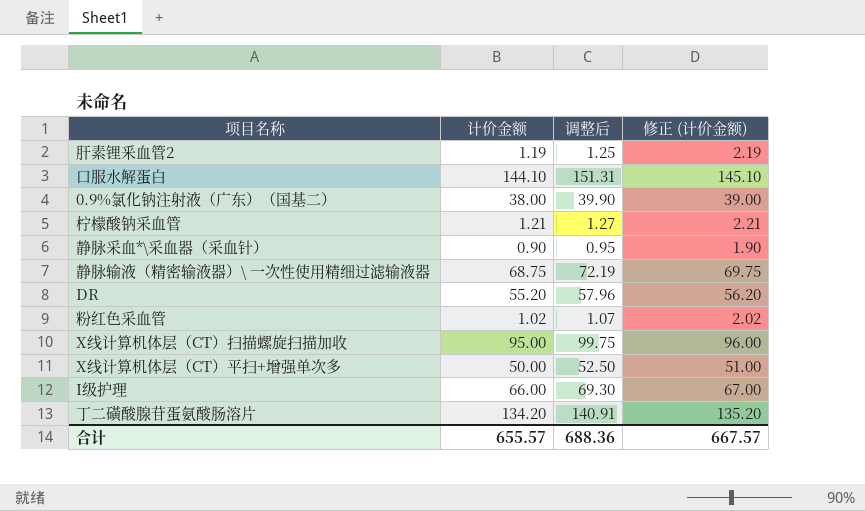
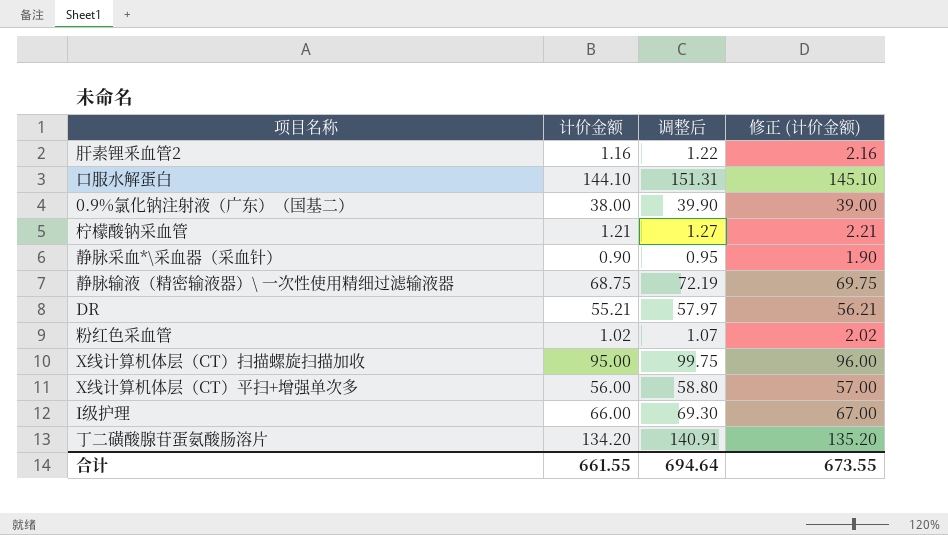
肝素锂釆血管2 | 计价金额: 1.19 -> 1.16
肝素锂釆血管2 | 调整后: 1.25 -> 1.22
肝素锂釆血管2 | 修正 (计价金额): 2.19 -> 2.16
DR | 计价金额: 55.20 -> 55.21
DR | 调整后: 57.96 -> 57.97
DR | 修正 (计价金额): 56.20 -> 56.21
X线计算机体层（CT）平扫+增强单次多 | 计价金额: 50.00 -> 56.00
X线计算机体层（CT）平扫+增强单次多 | 调整后: 52.50 -> 58.80
X线计算机体层（CT）平扫+增强单次多 | 修正 (计价金额): 51.00 -> 57.00
合计 | 计价金额: 655.57 -> 661.55
合计 | 调整后: 688.36 -> 694.64
合计 | 修正 (计价金额): 667.57 -> 673.55

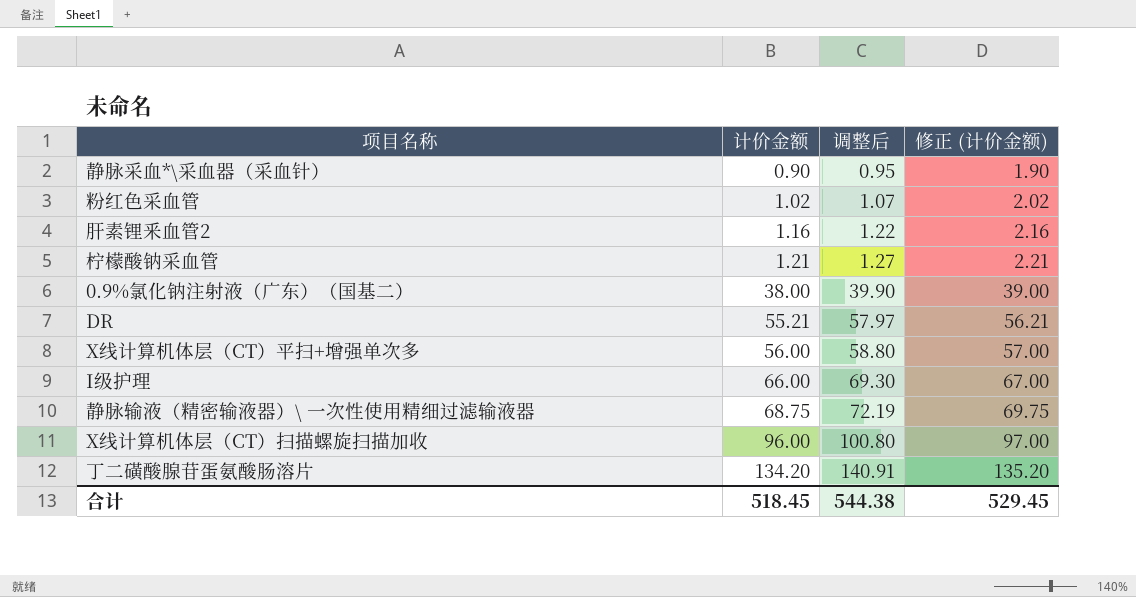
row order: none -> 计价金额 ascending
row 口服水解蛋白: 144.10 | 151.31 | 145.10 -> none
X线计算机体层（CT）扫描螺旋扫描加收 | 计价金额: 95.00 -> 96.00
X线计算机体层（CT）扫描螺旋扫描加收 | 调整后: 99.75 -> 100.80
X线计算机体层（CT）扫描螺旋扫描加收 | 修正 (计价金额): 96.00 -> 97.00
合计 | 计价金额: 661.55 -> 518.45
合计 | 调整后: 694.64 -> 544.38
合计 | 修正 (计价金额): 673.55 -> 529.45

